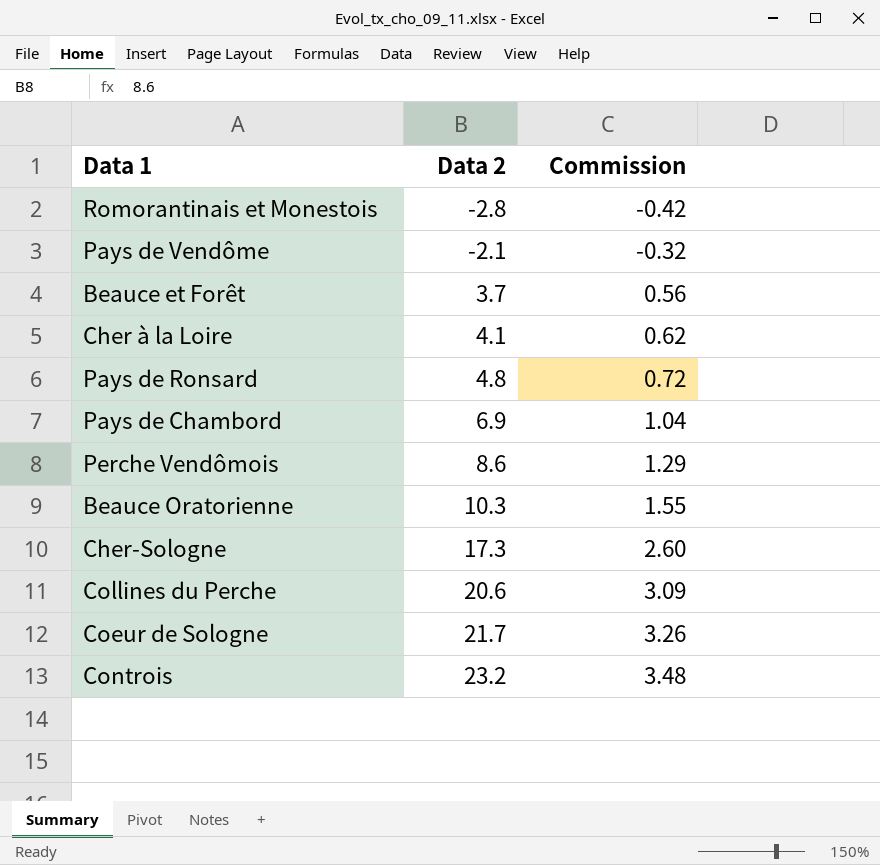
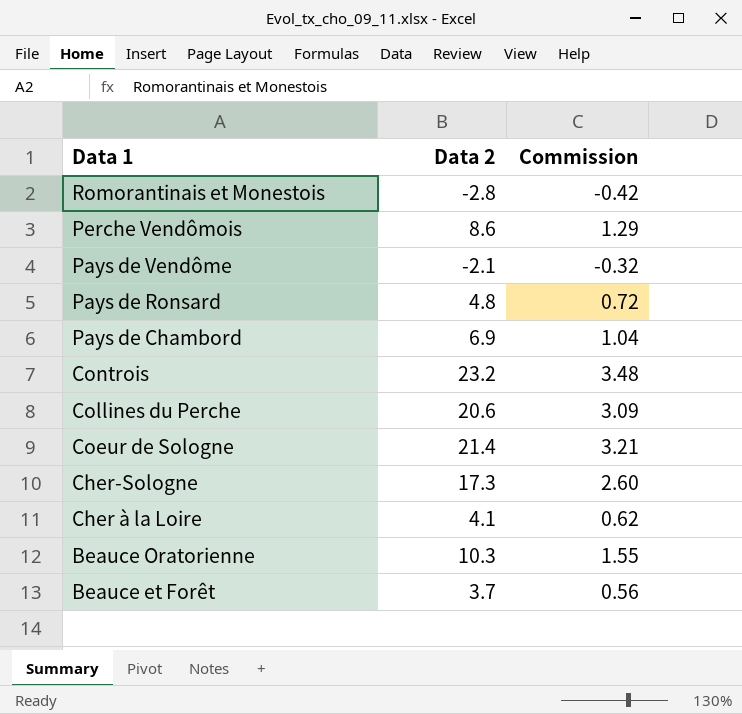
row order: Data 2 ascending -> Data 1 descending
Coeur de Sologne | Data 2: 21.7 -> 21.4
Coeur de Sologne | Commission: 3.26 -> 3.21

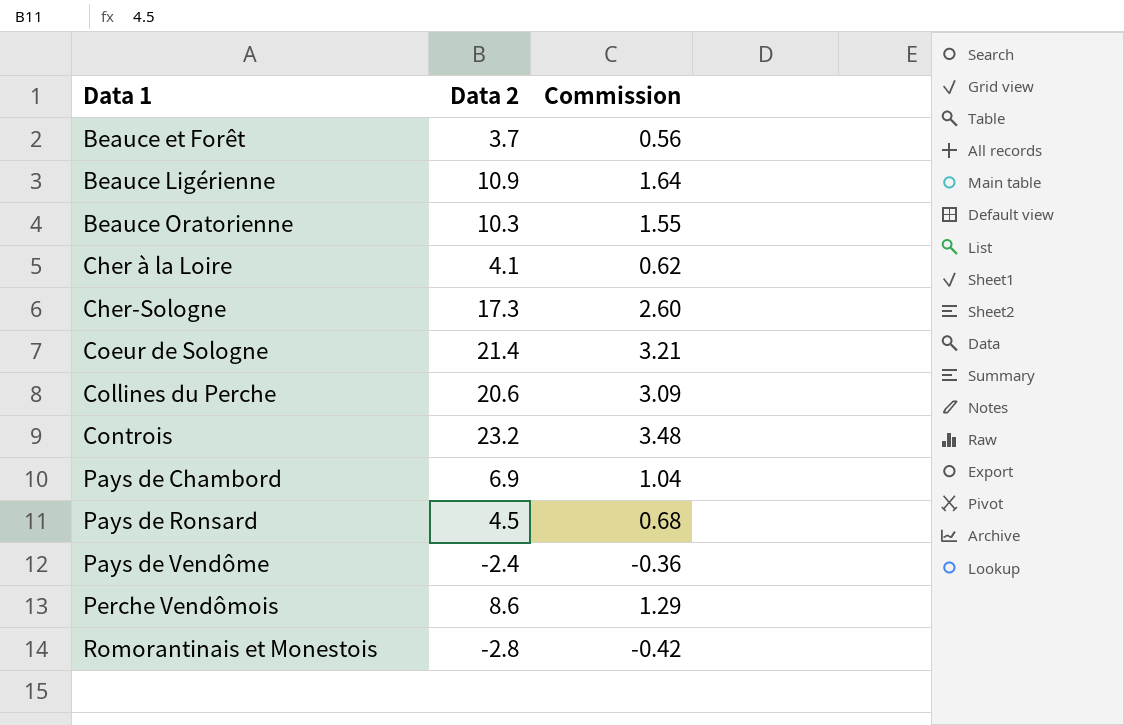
row order: Data 1 descending -> Data 1 ascending
row Beauce Ligérienne: none -> 10.9 | 1.64
Pays de Ronsard | Data 2: 4.8 -> 4.5
Pays de Ronsard | Commission: 0.72 -> 0.68
Pays de Vendôme | Data 2: -2.1 -> -2.4
Pays de Vendôme | Commission: -0.32 -> -0.36

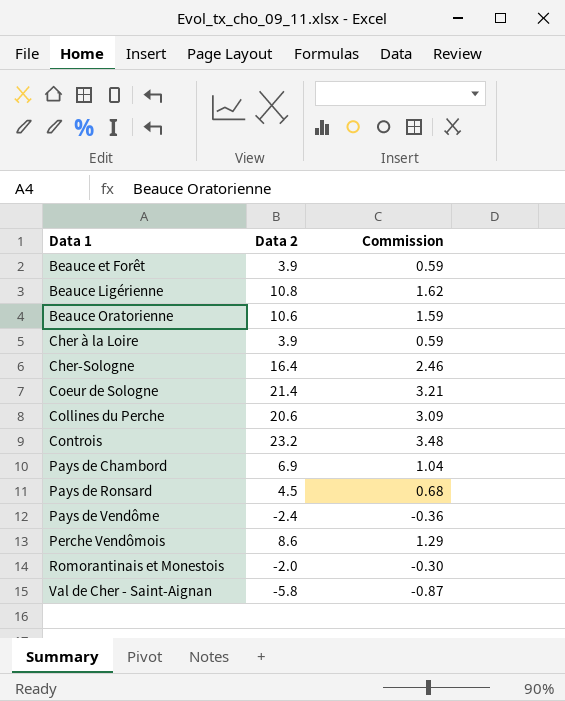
Beauce et Forêt | Data 2: 3.7 -> 3.9
Beauce et Forêt | Commission: 0.56 -> 0.59
Beauce Ligérienne | Data 2: 10.9 -> 10.8
Beauce Ligérienne | Commission: 1.64 -> 1.62
Beauce Oratorienne | Data 2: 10.3 -> 10.6
Beauce Oratorienne | Commission: 1.55 -> 1.59
Cher à la Loire | Data 2: 4.1 -> 3.9
Cher à la Loire | Commission: 0.62 -> 0.59
Cher-Sologne | Data 2: 17.3 -> 16.4
Cher-Sologne | Commission: 2.60 -> 2.46
Romorantinais et Monestois | Data 2: -2.8 -> -2.0
Romorantinais et Monestois | Commission: -0.42 -> -0.30
row Val de Cher - Saint-Aignan: none -> -5.8 | -0.87

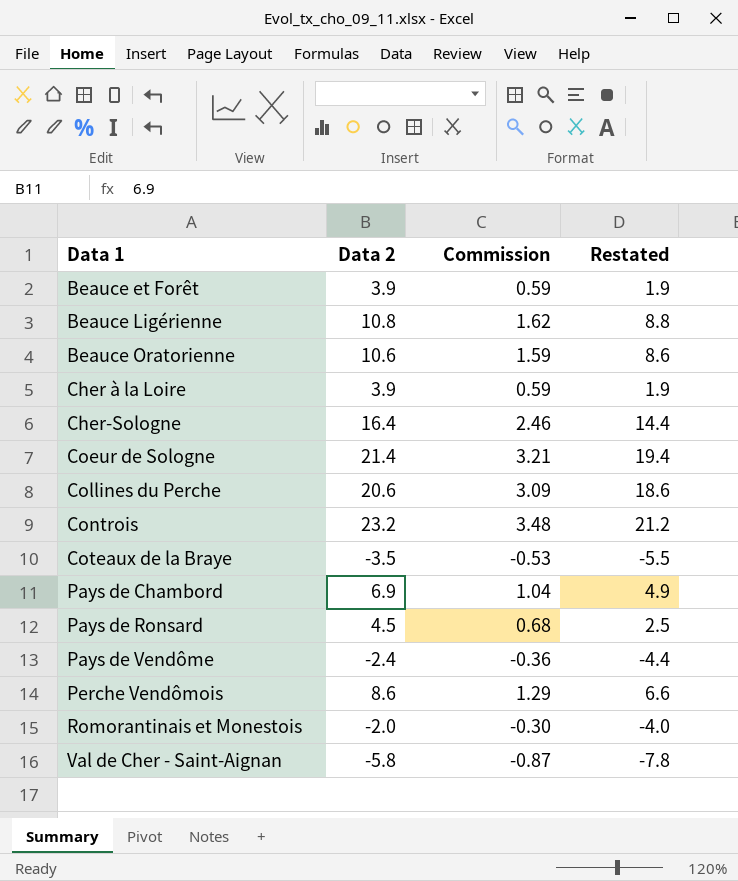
column Restated | formula: none -> [Data 2] - 2
row Coteaux de la Braye: none -> -3.5 | -0.53 | -5.5

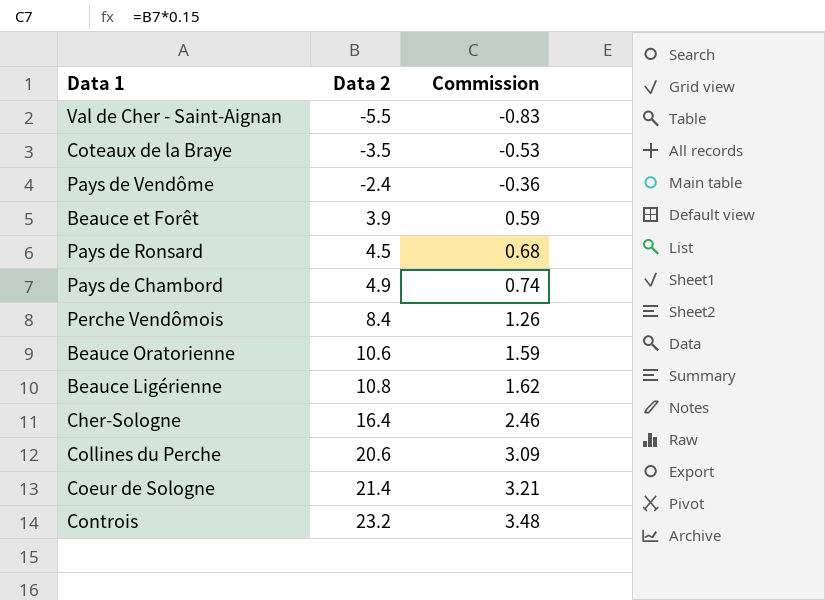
row order: Data 1 ascending -> Data 2 ascending
column Restated | formula: [Data 2] - 2 -> none
row Cher à la Loire: 3.9 | 0.59 | 1.9 -> none
row Romorantinais et Monestois: -2.0 | -0.30 | -4.0 -> none
Val de Cher - Saint-Aignan | Data 2: -5.8 -> -5.5
Val de Cher - Saint-Aignan | Commission: -0.87 -> -0.83
Pays de Chambord | Data 2: 6.9 -> 4.9
Pays de Chambord | Commission: 1.04 -> 0.74
Perche Vendômois | Data 2: 8.6 -> 8.4
Perche Vendômois | Commission: 1.29 -> 1.26

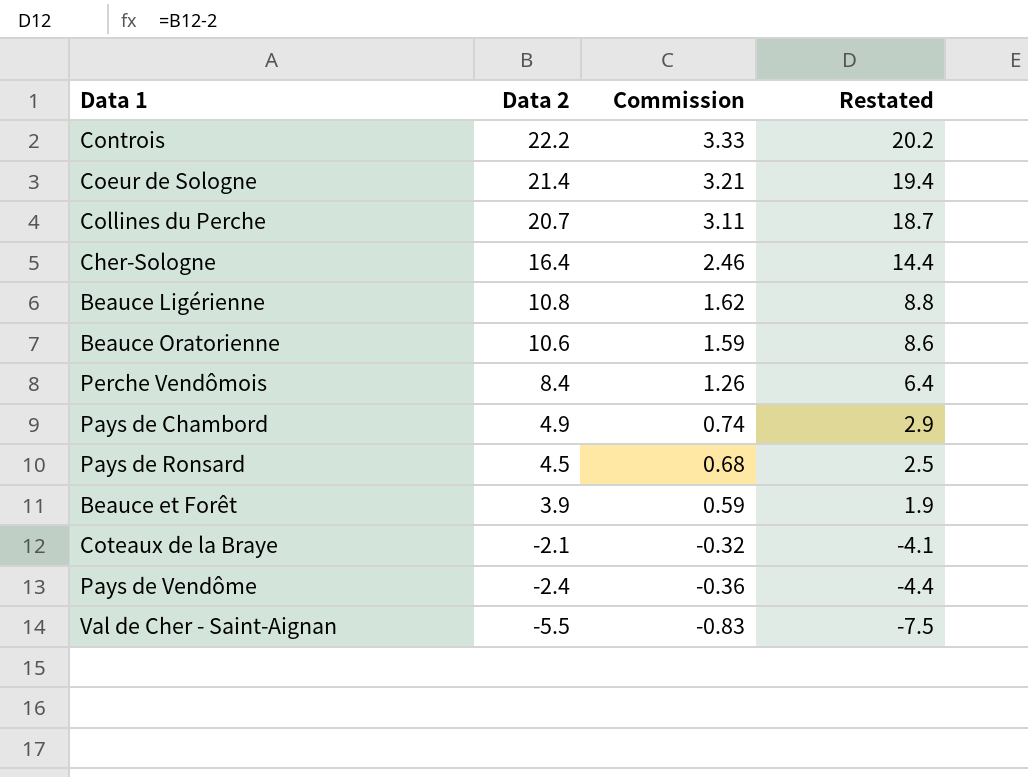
row order: Data 2 ascending -> Data 2 descending
column Restated | formula: none -> [Data 2] - 2
Controis | Data 2: 23.2 -> 22.2
Controis | Commission: 3.48 -> 3.33
Collines du Perche | Data 2: 20.6 -> 20.7
Collines du Perche | Commission: 3.09 -> 3.11
Coteaux de la Braye | Data 2: -3.5 -> -2.1
Coteaux de la Braye | Commission: -0.53 -> -0.32

